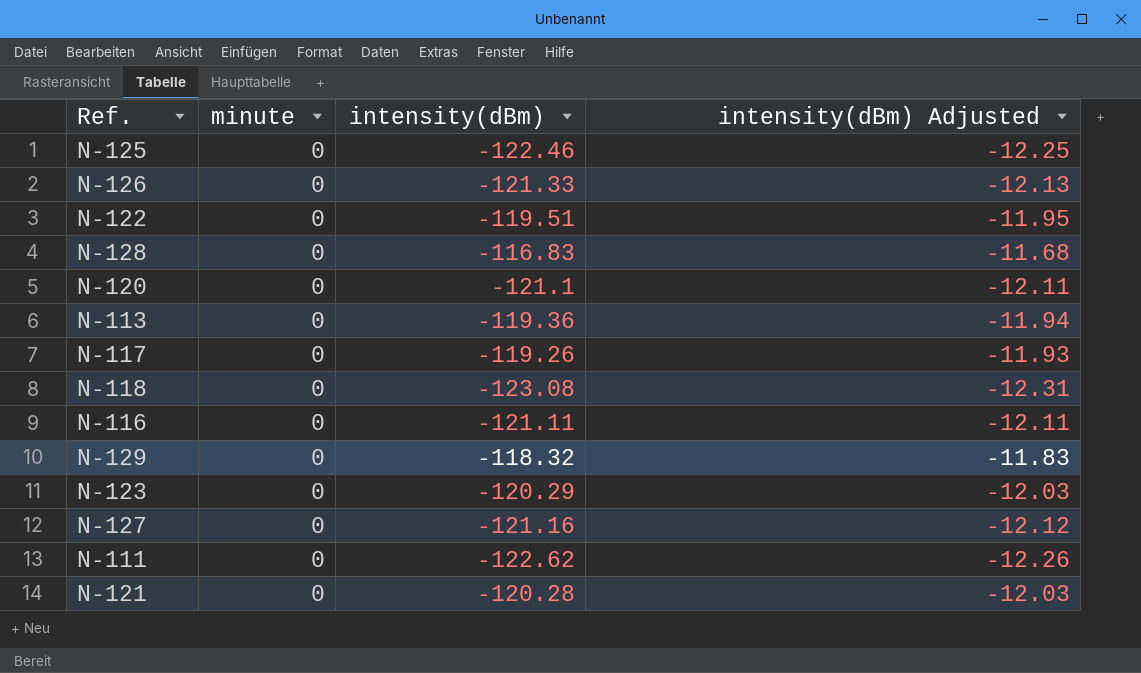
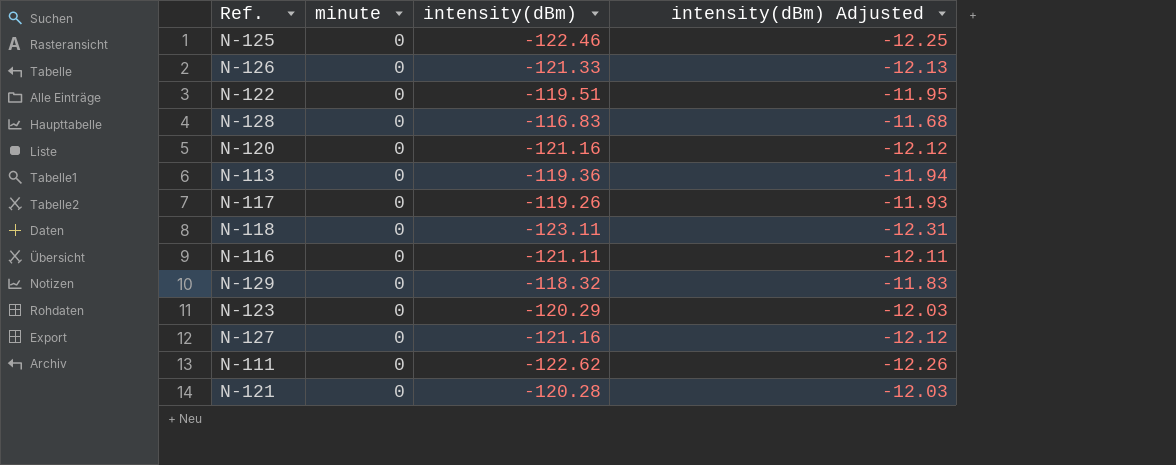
N-120 | intensity(dBm): -121.1 -> -121.16
N-120 | intensity(dBm) Adjusted: -12.11 -> -12.12
N-118 | intensity(dBm): -123.08 -> -123.11

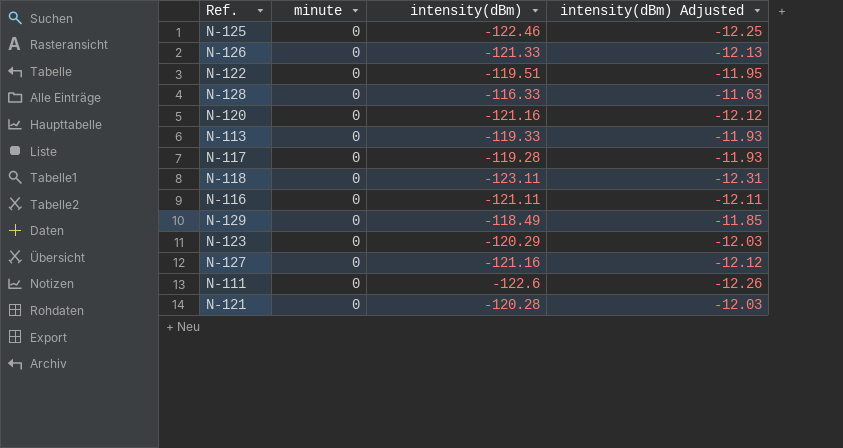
N-128 | intensity(dBm): -116.83 -> -116.33
N-128 | intensity(dBm) Adjusted: -11.68 -> -11.63
N-113 | intensity(dBm): -119.36 -> -119.33
N-113 | intensity(dBm) Adjusted: -11.94 -> -11.93
N-117 | intensity(dBm): -119.26 -> -119.28
N-129 | intensity(dBm): -118.32 -> -118.49
N-129 | intensity(dBm) Adjusted: -11.83 -> -11.85
N-111 | intensity(dBm): -122.62 -> -122.6

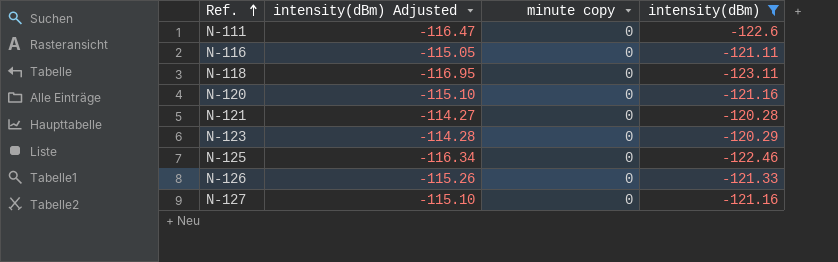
filter: none -> intensity(dBm) <= -120.28
row order: none -> Ref. ascending
column intensity(dBm) Adjusted | formula: [intensity(dBm)] * 0.1 -> [intensity(dBm)] * 0.95
column intensity(dBm) Adjusted | position: 4 -> 2
column name: minute -> minute copy

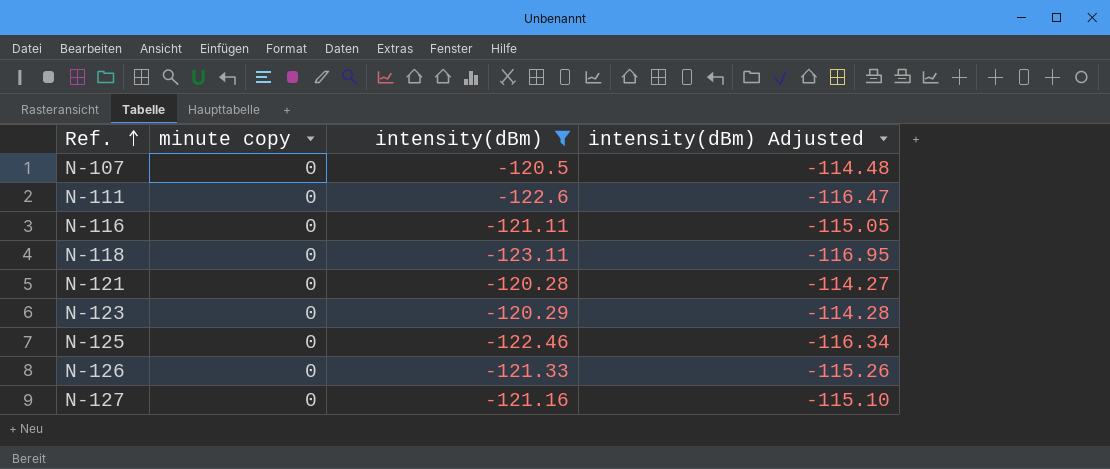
column intensity(dBm) Adjusted | position: 2 -> 4
row N-120: -115.10 | 0 | -121.16 -> none
row N-107: none -> 0 | -120.5 | -114.48

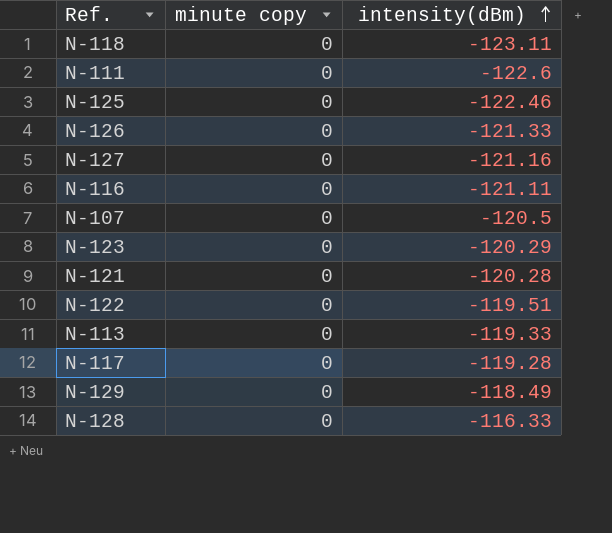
filter: intensity(dBm) <= -120.28 -> none
row order: Ref. ascending -> intensity(dBm) ascending
column intensity(dBm) Adjusted | formula: [intensity(dBm)] * 0.95 -> none

